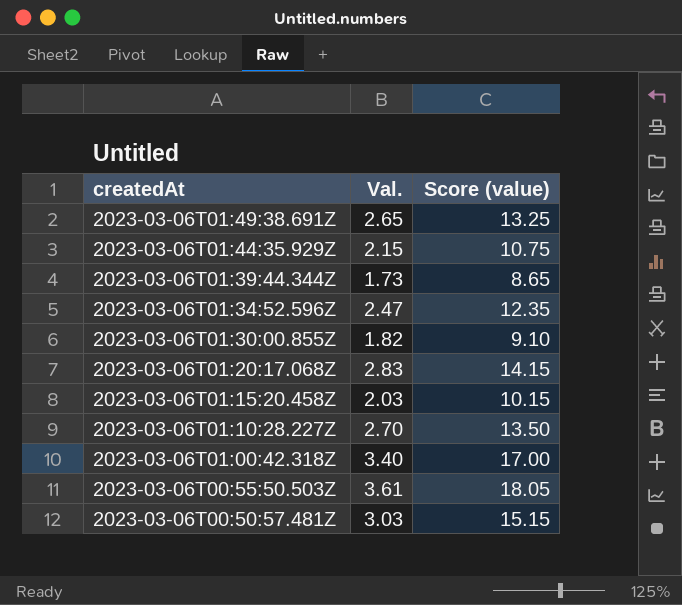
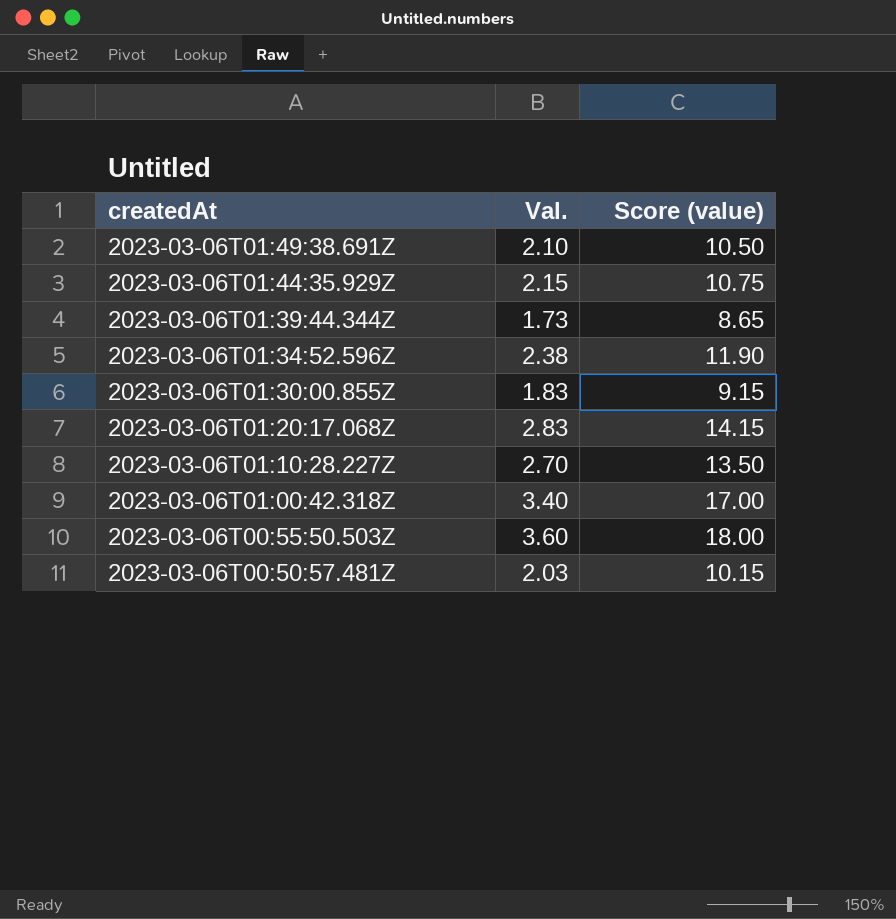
row 2023-03-06T01:15:20.458Z: 2.03 | 10.15 -> none
2023-03-06T01:49:38.691Z | Val.: 2.65 -> 2.10
2023-03-06T01:49:38.691Z | Score (value): 13.25 -> 10.50
2023-03-06T01:34:52.596Z | Val.: 2.47 -> 2.38
2023-03-06T01:34:52.596Z | Score (value): 12.35 -> 11.90
2023-03-06T01:30:00.855Z | Val.: 1.82 -> 1.83
2023-03-06T01:30:00.855Z | Score (value): 9.10 -> 9.15
2023-03-06T00:55:50.503Z | Val.: 3.61 -> 3.60
2023-03-06T00:55:50.503Z | Score (value): 18.05 -> 18.00
2023-03-06T00:50:57.481Z | Val.: 3.03 -> 2.03
2023-03-06T00:50:57.481Z | Score (value): 15.15 -> 10.15

